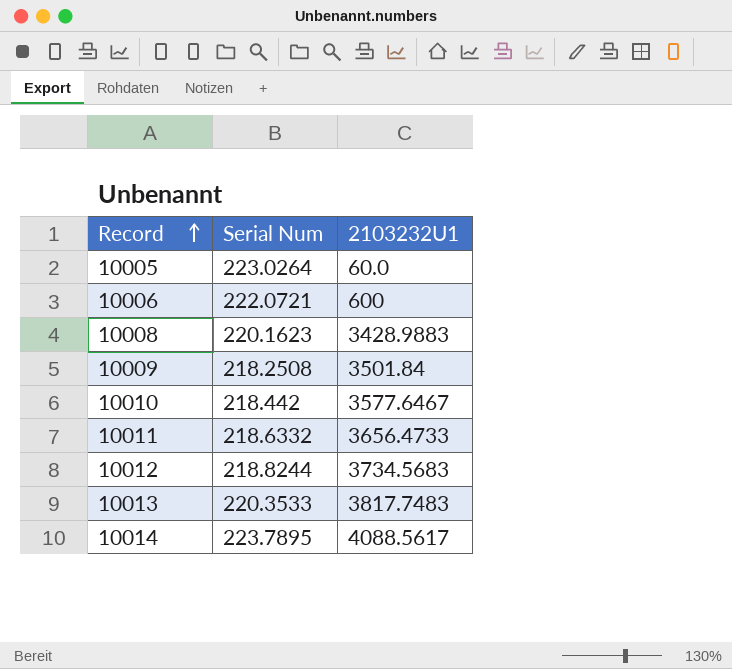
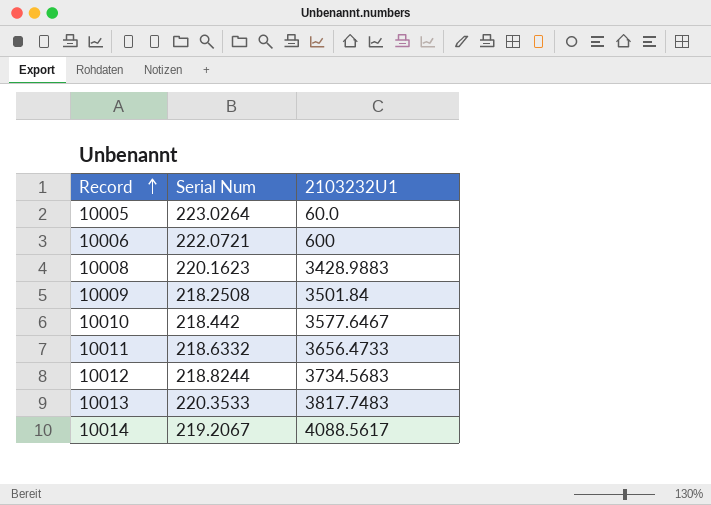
10014 | Serial Num: 223.7895 -> 219.2067

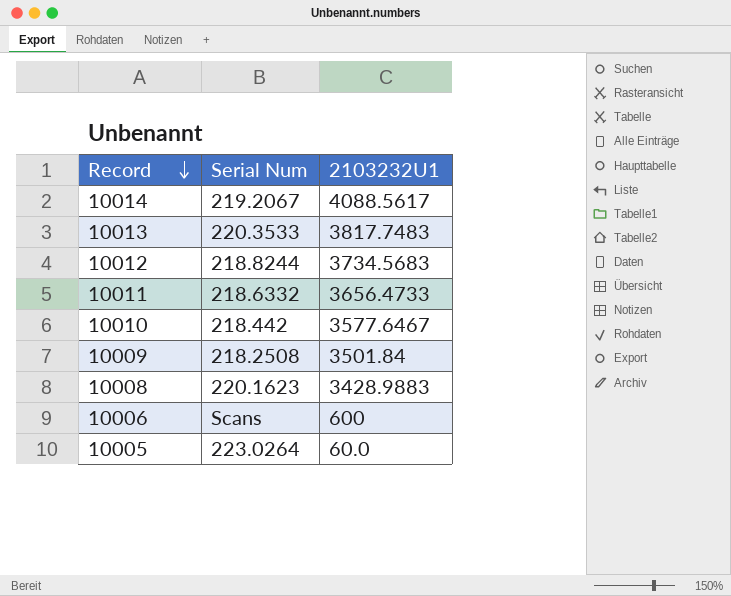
row order: Record ascending -> Record descending
10006 | Serial Num: 222.0721 -> Scans

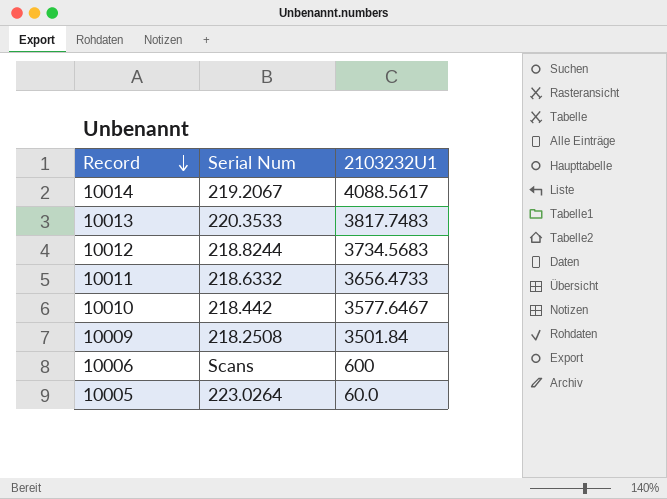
row 10008: 220.1623 | 3428.9883 -> none

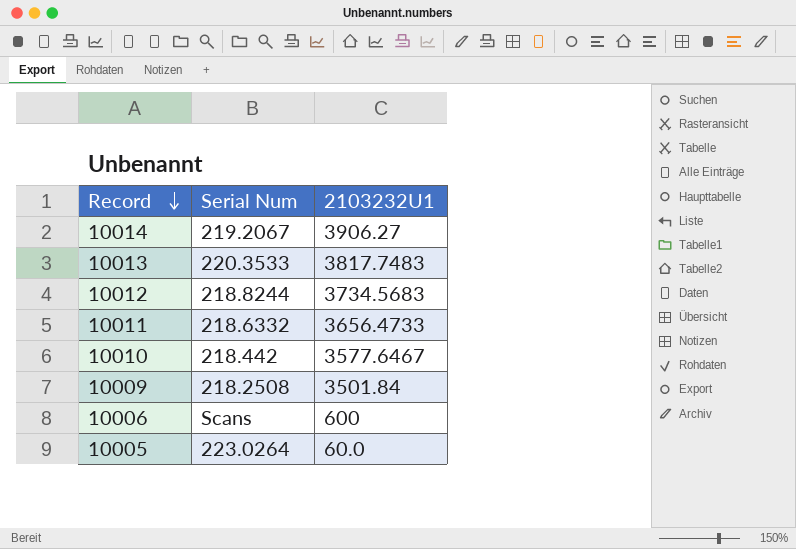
10014 | 2103232U1: 4088.5617 -> 3906.27

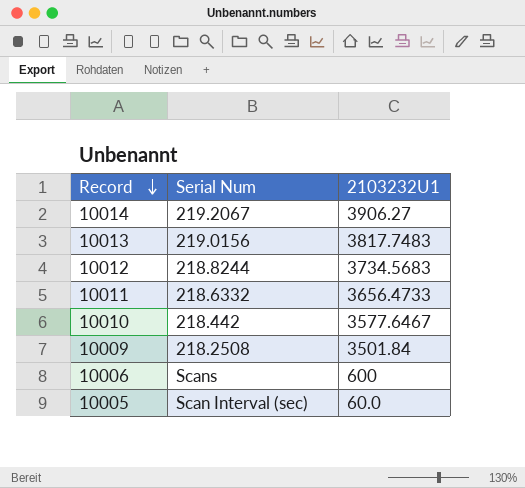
10013 | Serial Num: 220.3533 -> 219.0156
10005 | Serial Num: 223.0264 -> Scan Interval (sec)

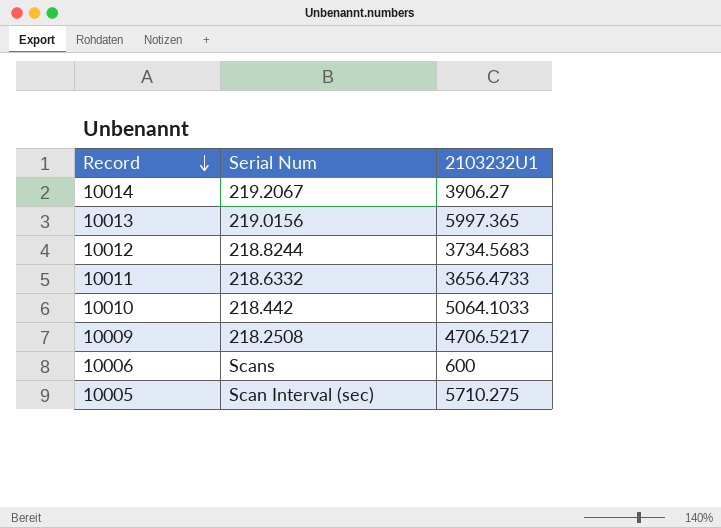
10013 | 2103232U1: 3817.7483 -> 5997.365
10010 | 2103232U1: 3577.6467 -> 5064.1033
10009 | 2103232U1: 3501.84 -> 4706.5217
10005 | 2103232U1: 60.0 -> 5710.275

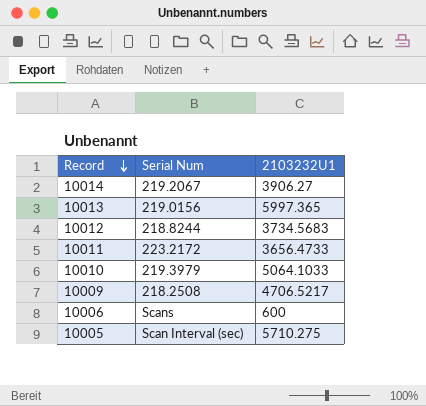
10011 | Serial Num: 218.6332 -> 223.2172
10010 | Serial Num: 218.442 -> 219.3979

